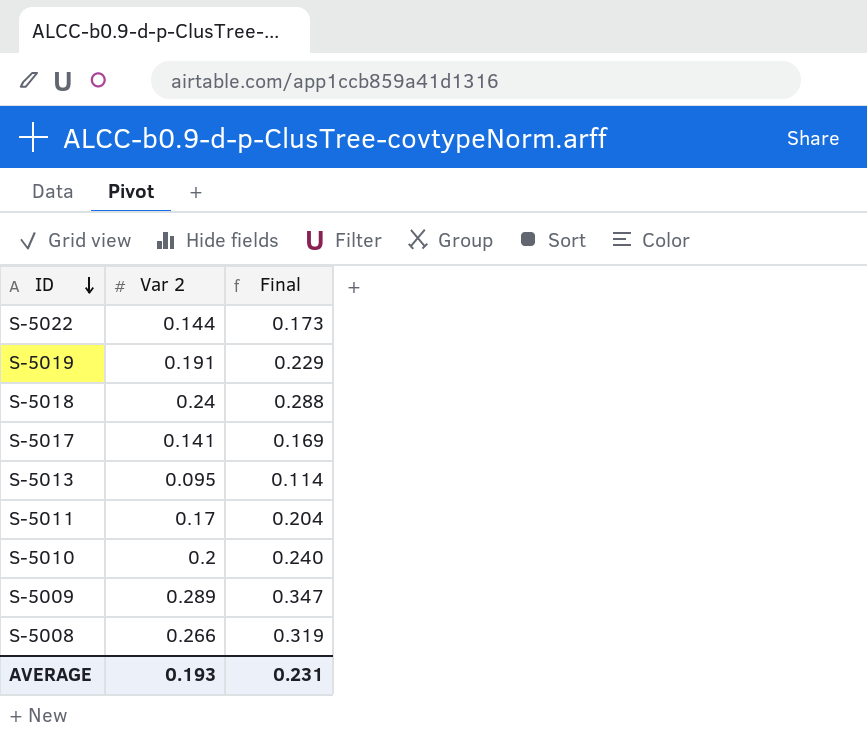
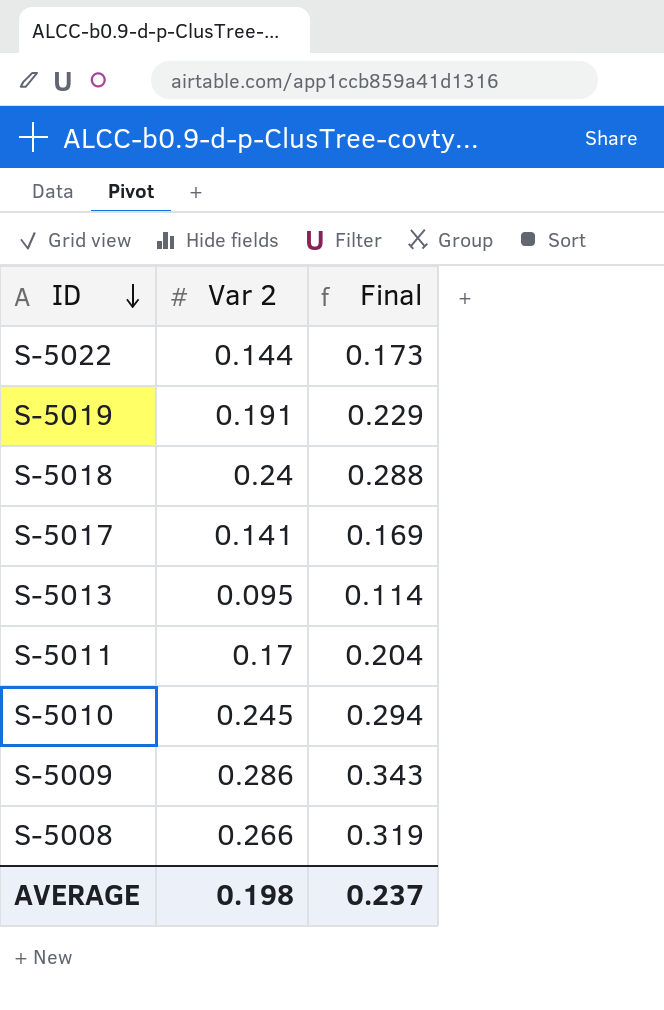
S-5010 | Var 2: 0.2 -> 0.245
S-5010 | Final: 0.240 -> 0.294
S-5009 | Var 2: 0.289 -> 0.286
S-5009 | Final: 0.347 -> 0.343
AVERAGE | Var 2: 0.193 -> 0.198
AVERAGE | Final: 0.231 -> 0.237

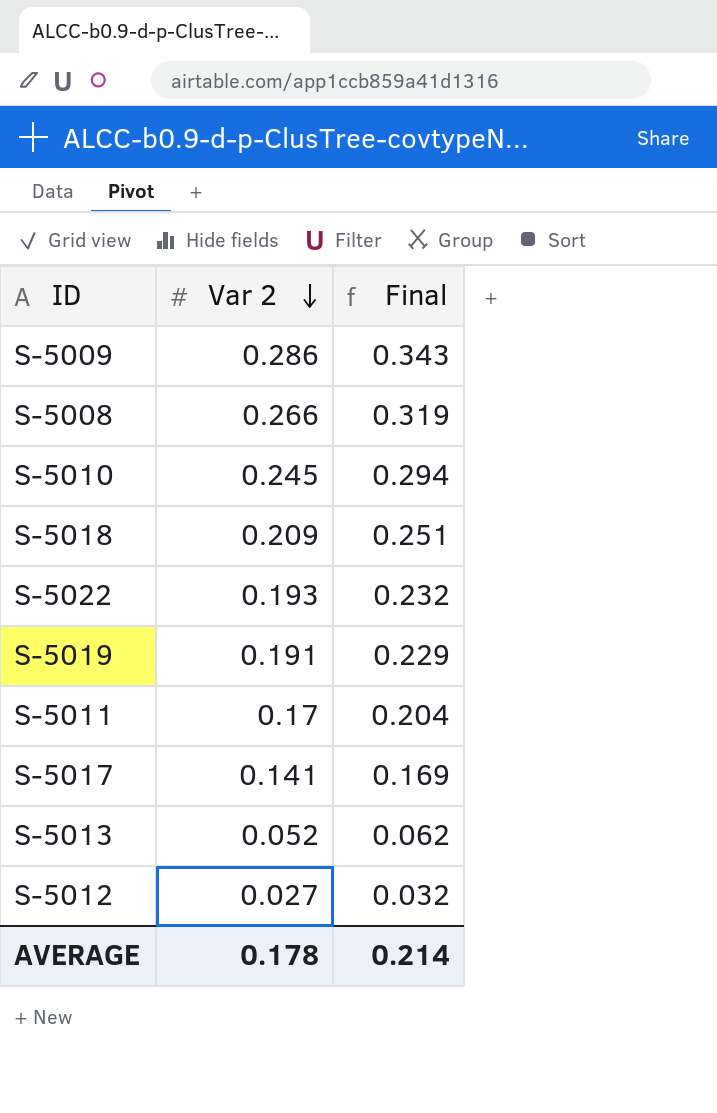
row order: ID descending -> Var 2 descending
S-5018 | Var 2: 0.24 -> 0.209
S-5018 | Final: 0.288 -> 0.251
S-5022 | Var 2: 0.144 -> 0.193
S-5022 | Final: 0.173 -> 0.232
S-5013 | Var 2: 0.095 -> 0.052
S-5013 | Final: 0.114 -> 0.062
row S-5012: none -> 0.027 | 0.032
AVERAGE | Var 2: 0.198 -> 0.178
AVERAGE | Final: 0.237 -> 0.214

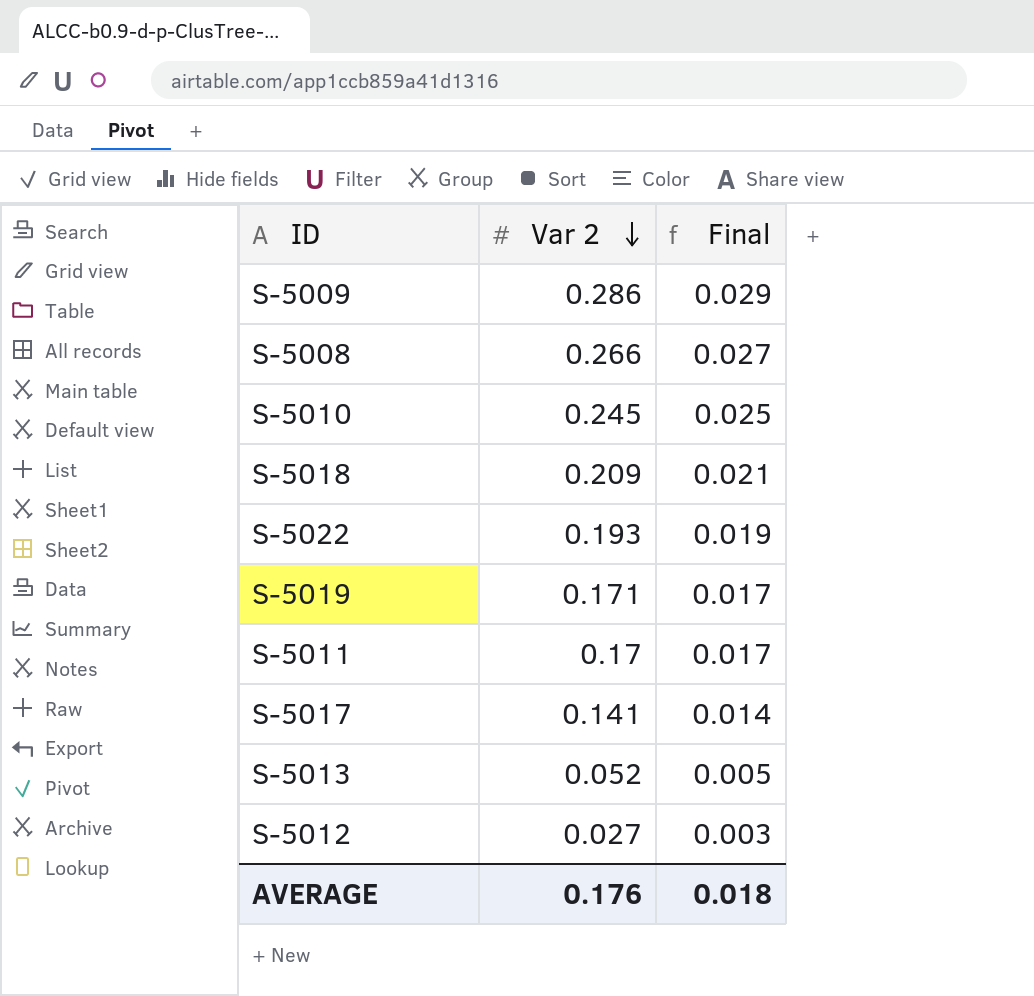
column Final | formula: [Var 2] * 1.2 -> [Var 2] * 0.1
S-5019 | Var 2: 0.191 -> 0.171
AVERAGE | Var 2: 0.178 -> 0.176
AVERAGE | Final: 0.214 -> 0.018

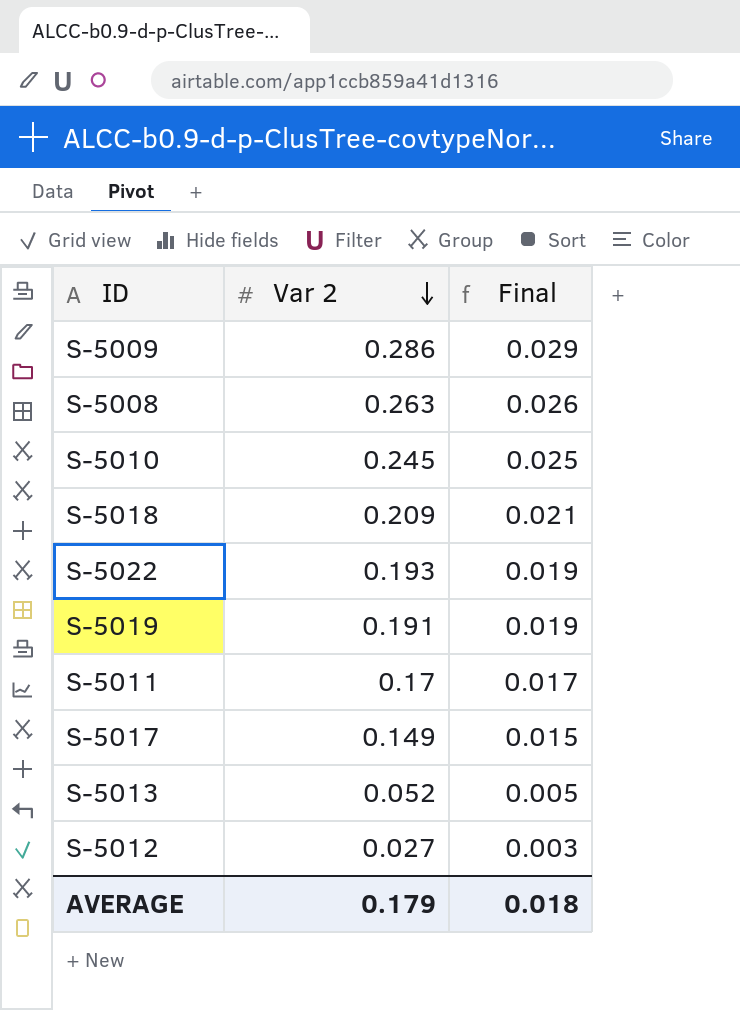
S-5008 | Var 2: 0.266 -> 0.263
S-5008 | Final: 0.027 -> 0.026
S-5019 | Var 2: 0.171 -> 0.191
S-5019 | Final: 0.017 -> 0.019
S-5017 | Var 2: 0.141 -> 0.149
S-5017 | Final: 0.014 -> 0.015
AVERAGE | Var 2: 0.176 -> 0.179

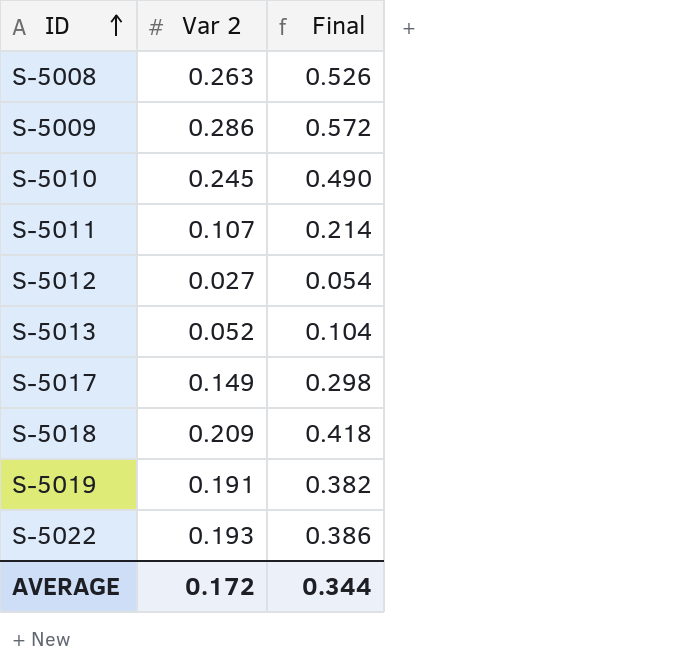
row order: Var 2 descending -> ID ascending
column Final | formula: [Var 2] * 0.1 -> [Var 2] * 2
S-5011 | Var 2: 0.17 -> 0.107
AVERAGE | Var 2: 0.179 -> 0.172
AVERAGE | Final: 0.018 -> 0.344

